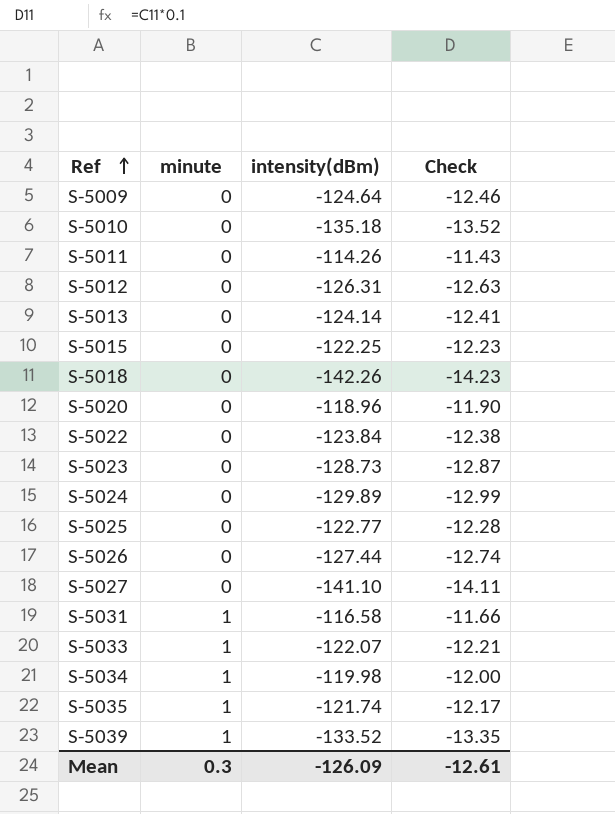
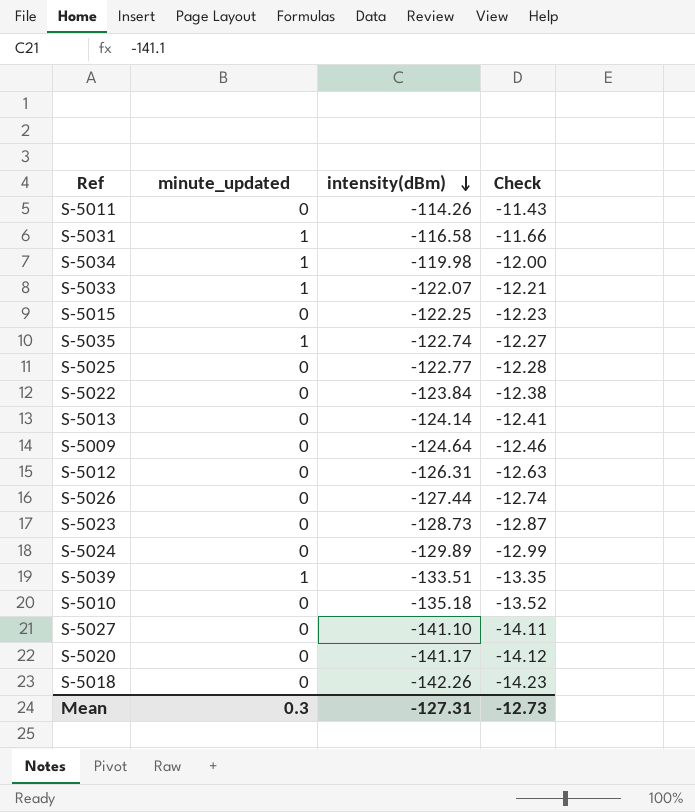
row order: Ref ascending -> intensity(dBm) descending
column name: minute -> minute_updated
S-5035 | intensity(dBm): -121.74 -> -122.74
S-5035 | Check: -12.17 -> -12.27
S-5039 | intensity(dBm): -133.52 -> -133.51
S-5020 | intensity(dBm): -118.96 -> -141.17
S-5020 | Check: -11.90 -> -14.12
Mean | intensity(dBm): -126.09 -> -127.31
Mean | Check: -12.61 -> -12.73

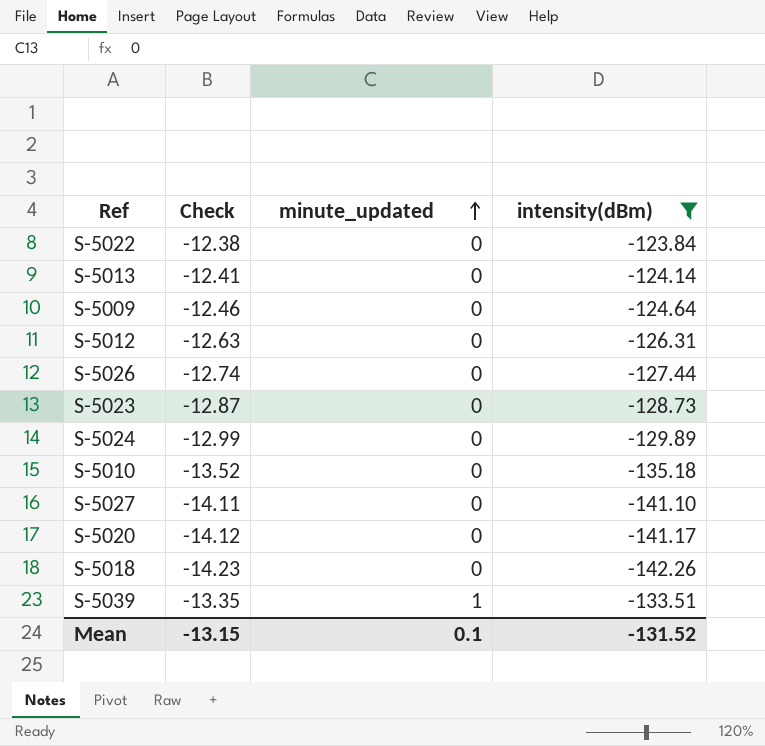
filter: none -> intensity(dBm) <= -123.84
row order: intensity(dBm) descending -> minute_updated ascending
column Check | position: 4 -> 2
Mean | Check: -12.73 -> -13.15
Mean | minute_updated: 0.3 -> 0.1
Mean | intensity(dBm): -127.31 -> -131.52

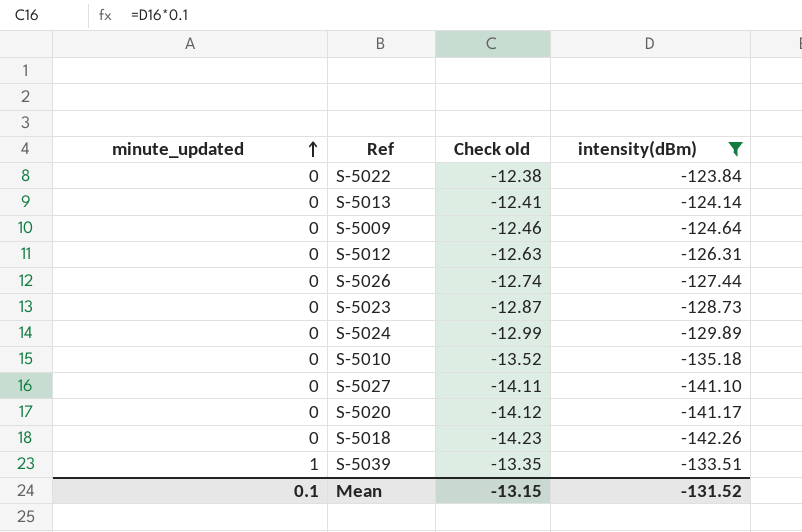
column minute_updated | position: 3 -> 1
column name: Check -> Check old

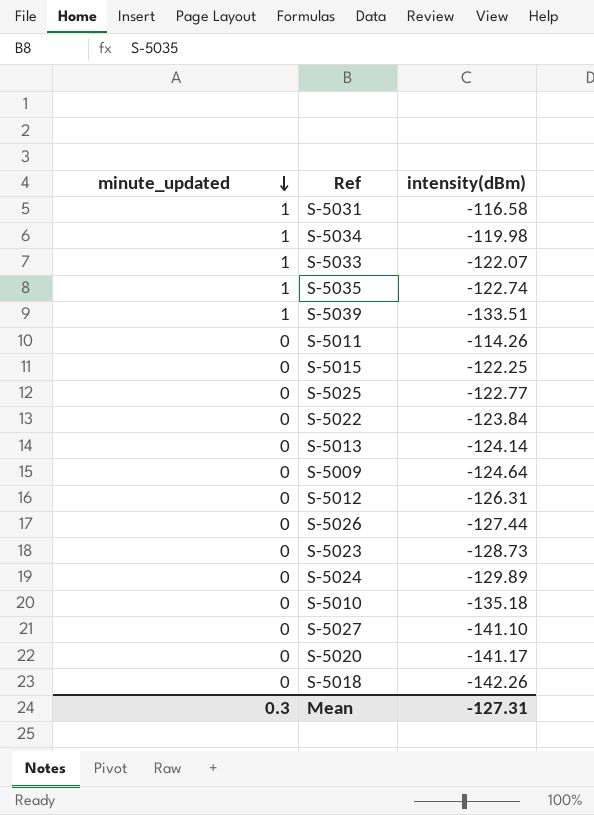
filter: intensity(dBm) <= -123.84 -> none
row order: minute_updated ascending -> minute_updated descending
column Check old | formula: [intensity(dBm)] * 0.1 -> none
Mean | minute_updated: 0.1 -> 0.3
Mean | intensity(dBm): -131.52 -> -127.31

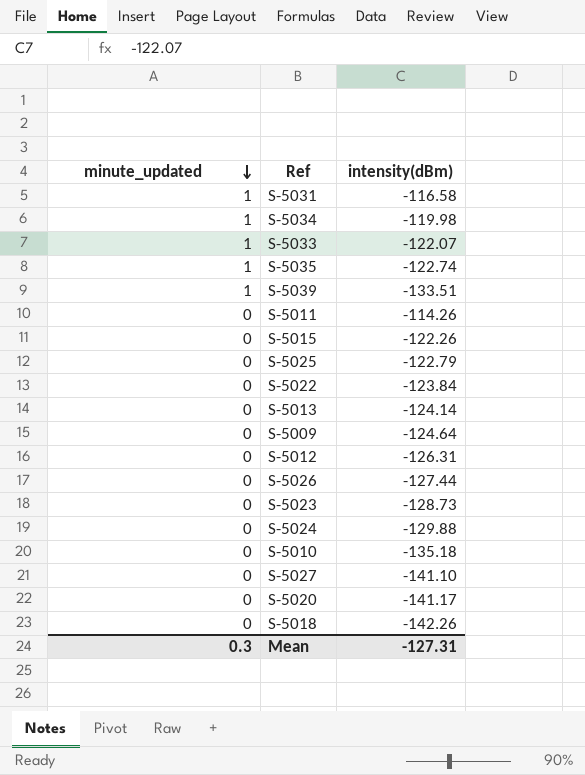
S-5015 | intensity(dBm): -122.25 -> -122.26
S-5025 | intensity(dBm): -122.77 -> -122.79
S-5024 | intensity(dBm): -129.89 -> -129.88

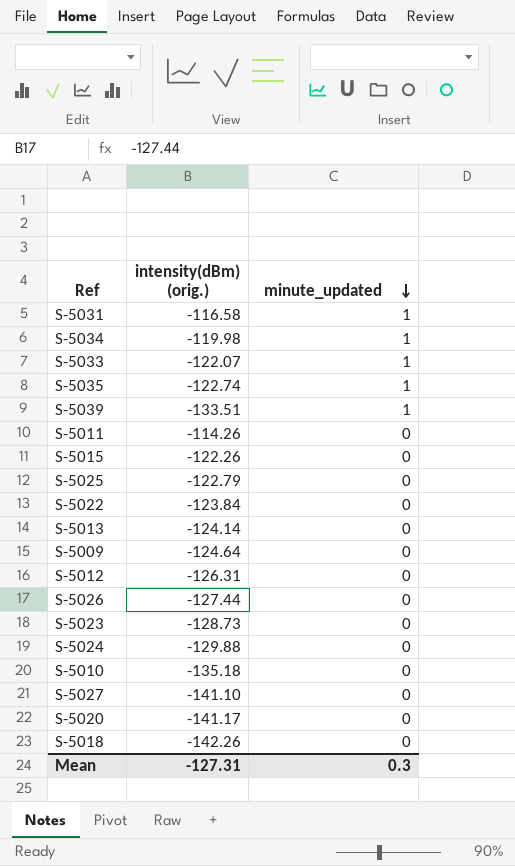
column name: intensity(dBm) -> intensity(dBm) (orig.)
column minute_updated | position: 1 -> 3

